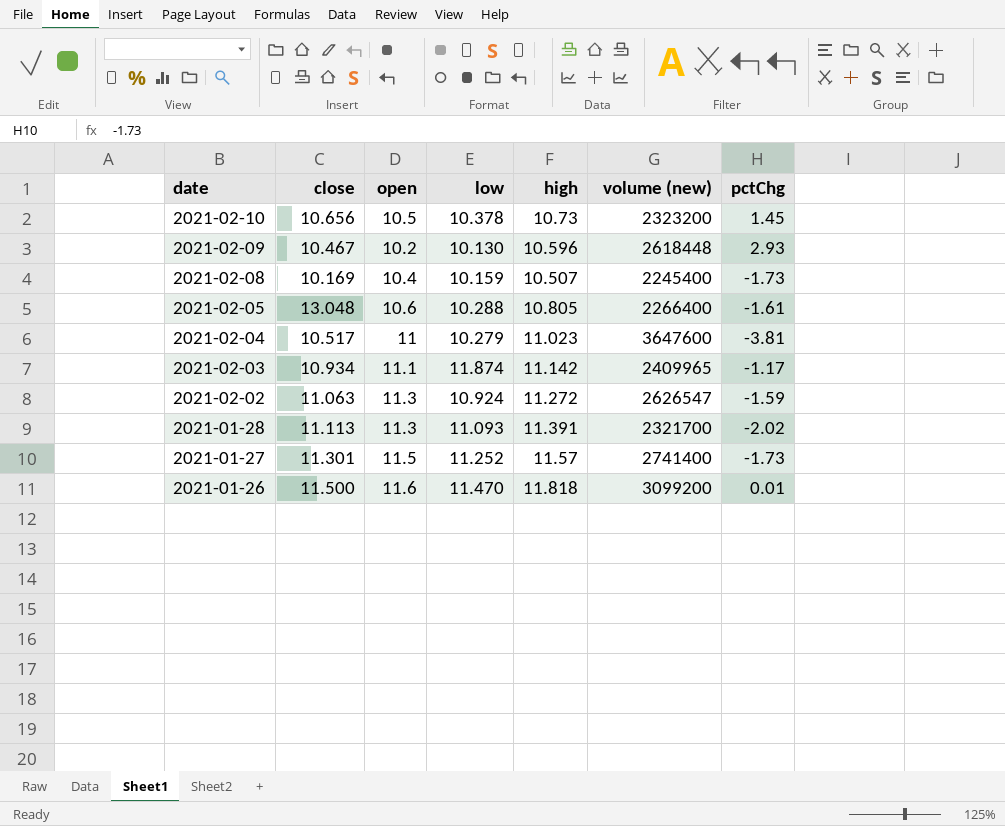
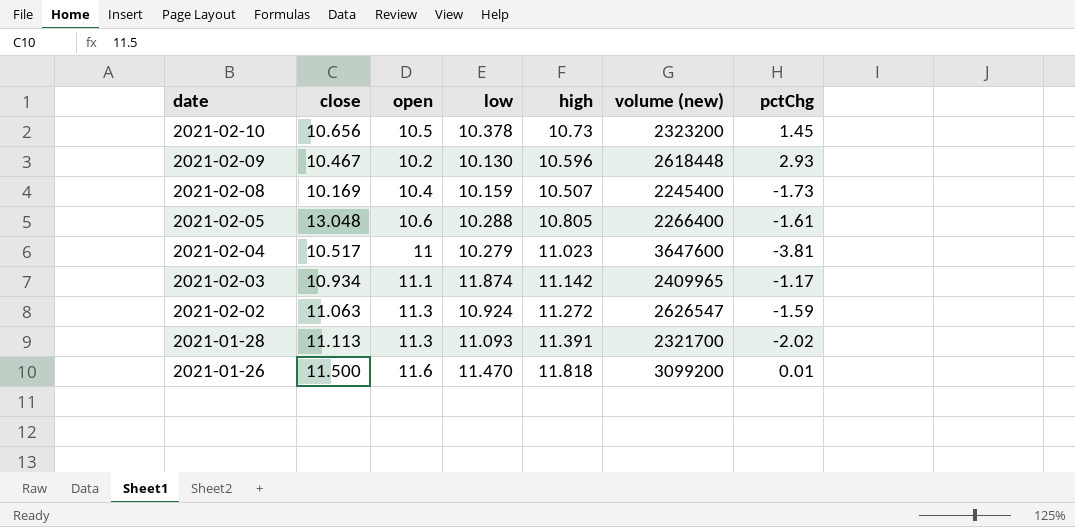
row 2021-01-27: 11.301 | 11.5 | 11.252 | 11.57 | 2741400 | -1.73 -> none

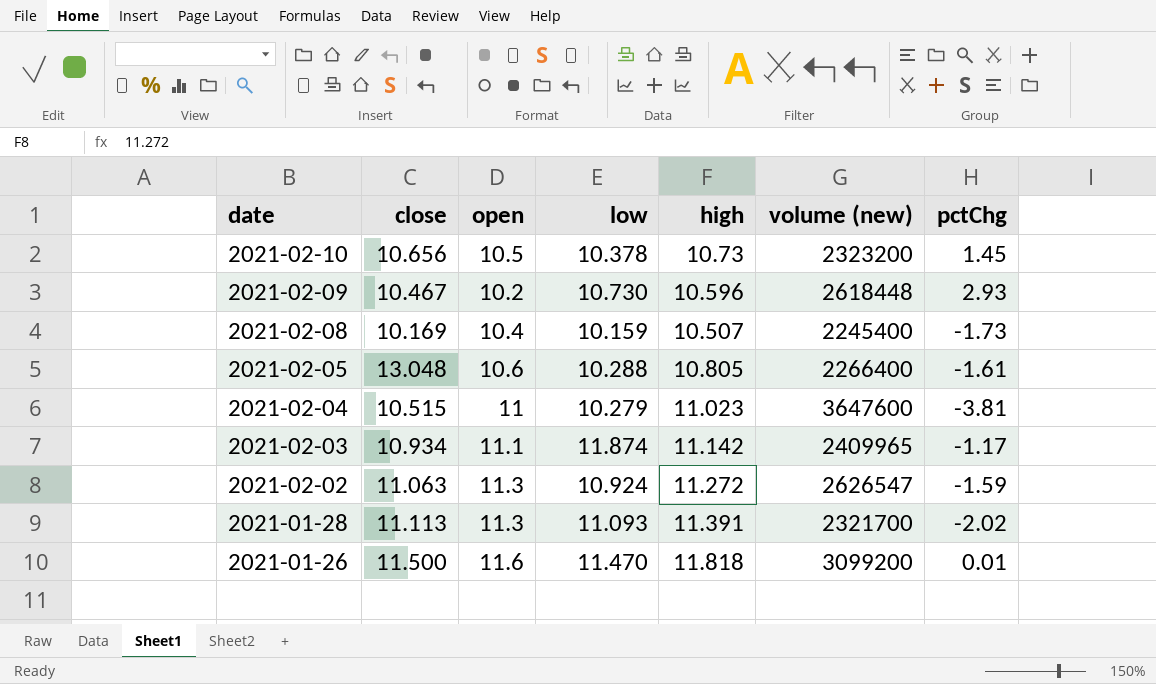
2021-02-09 | low: 10.130 -> 10.730
2021-02-04 | close: 10.517 -> 10.515

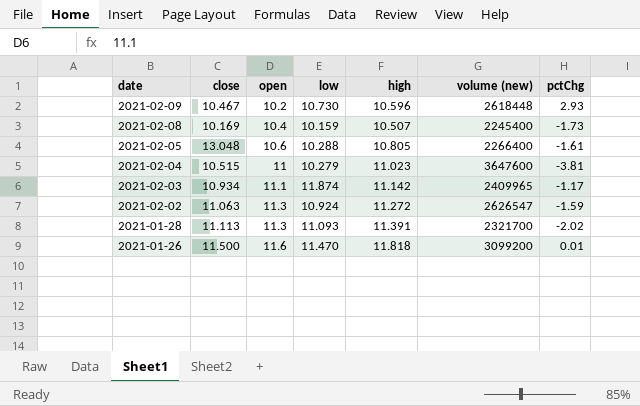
row 2021-02-10: 10.656 | 10.5 | 10.378 | 10.73 | 2323200 | 1.45 -> none

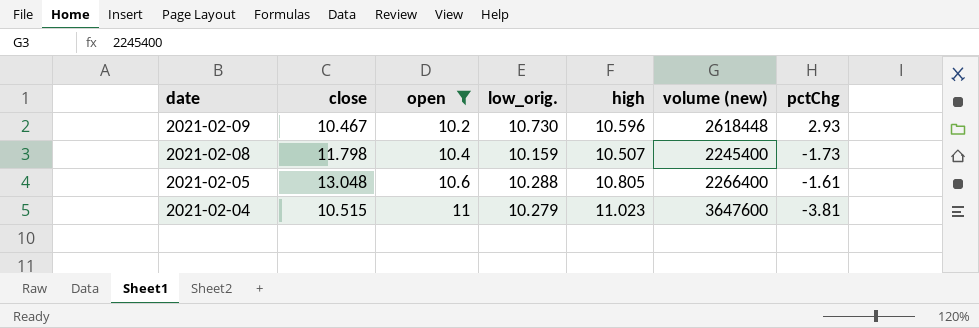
filter: none -> open <= 11
column name: low -> low_orig.
2021-02-08 | close: 10.169 -> 11.798

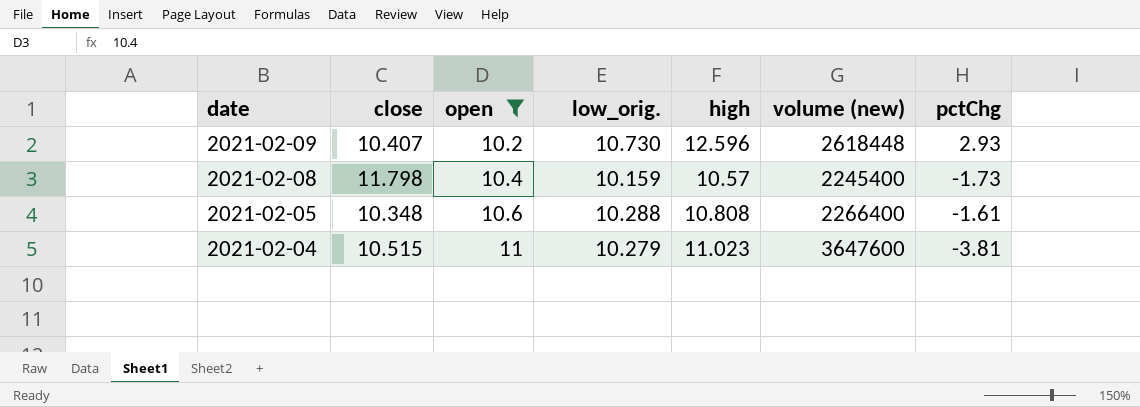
2021-02-09 | close: 10.467 -> 10.407
2021-02-09 | high: 10.596 -> 12.596
2021-02-08 | high: 10.507 -> 10.57
2021-02-05 | close: 13.048 -> 10.348
2021-02-05 | high: 10.805 -> 10.808

